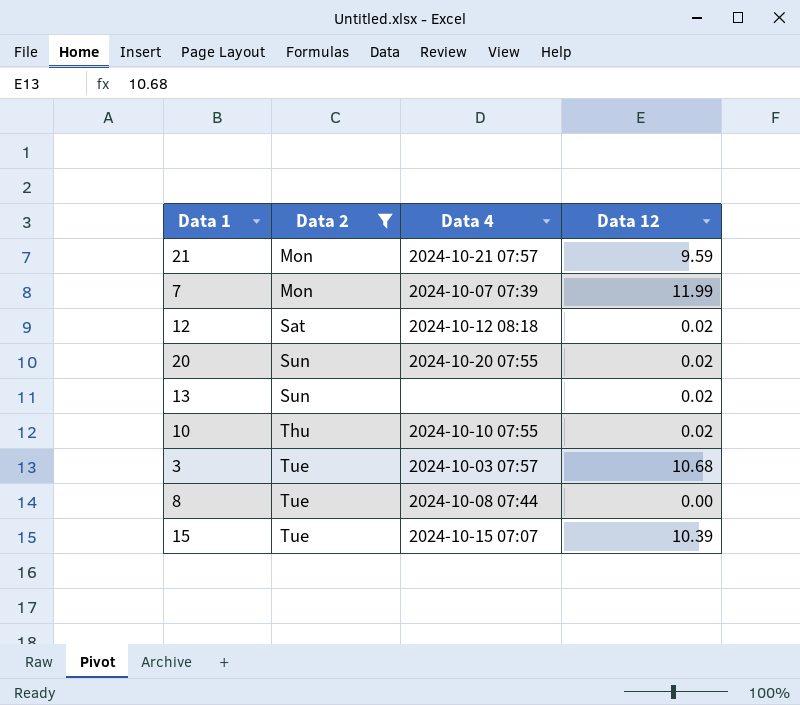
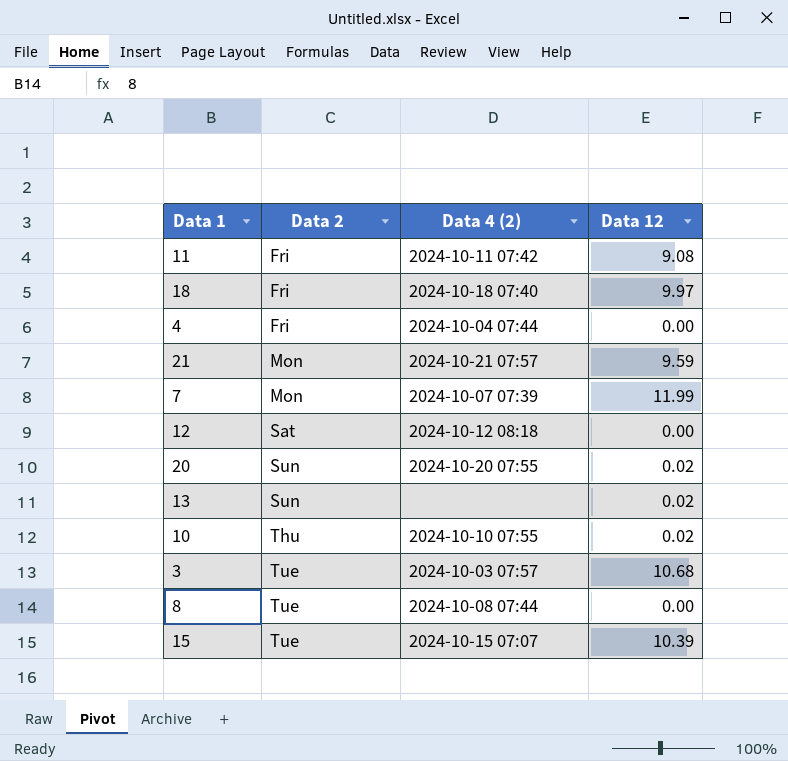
filter: Data 2 != Fri -> none
column name: Data 4 -> Data 4 (2)
12 | Data 12: 0.02 -> 0.00

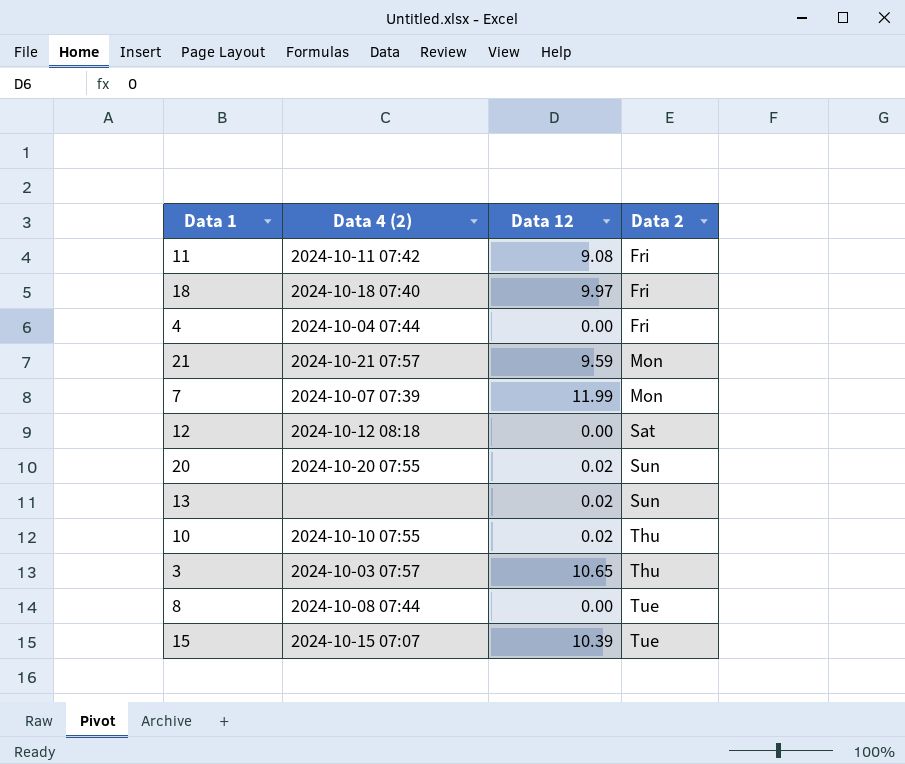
column Data 2 | position: 2 -> 4
3 | Data 12: 10.68 -> 10.65
3 | Data 2: Tue -> Thu

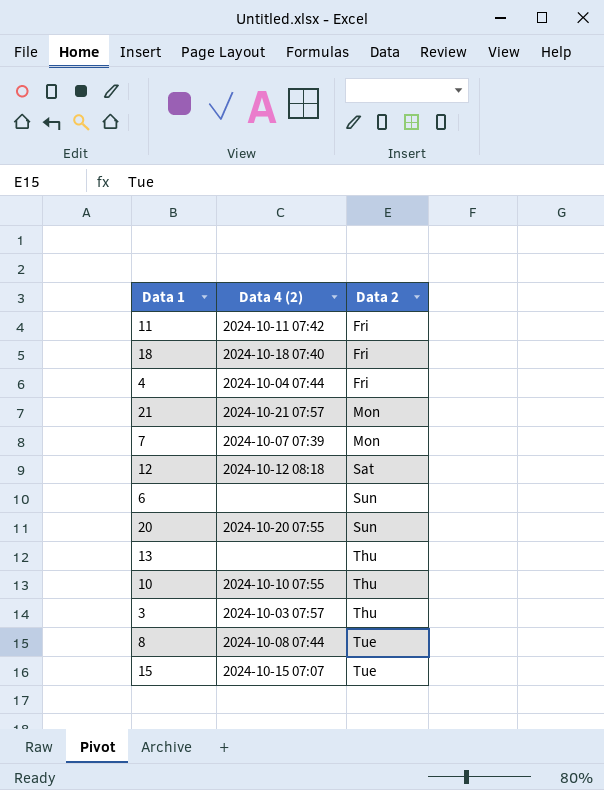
column Data 12 | position: 3 -> none
row 6: none -> none | Sun
13 | Data 2: Sun -> Thu

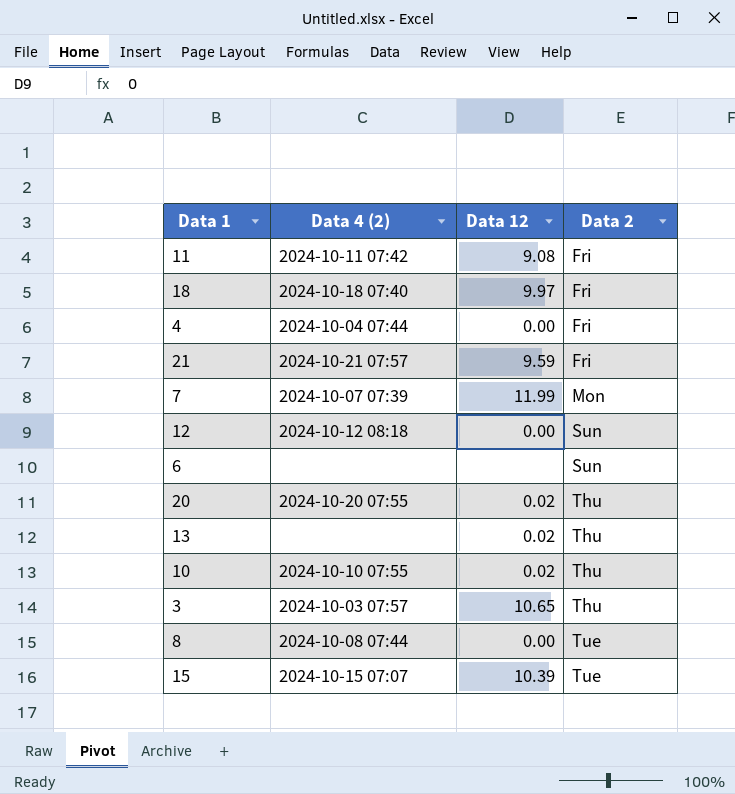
column Data 12 | position: none -> 3
21 | Data 2: Mon -> Fri
12 | Data 2: Sat -> Sun
20 | Data 2: Sun -> Thu

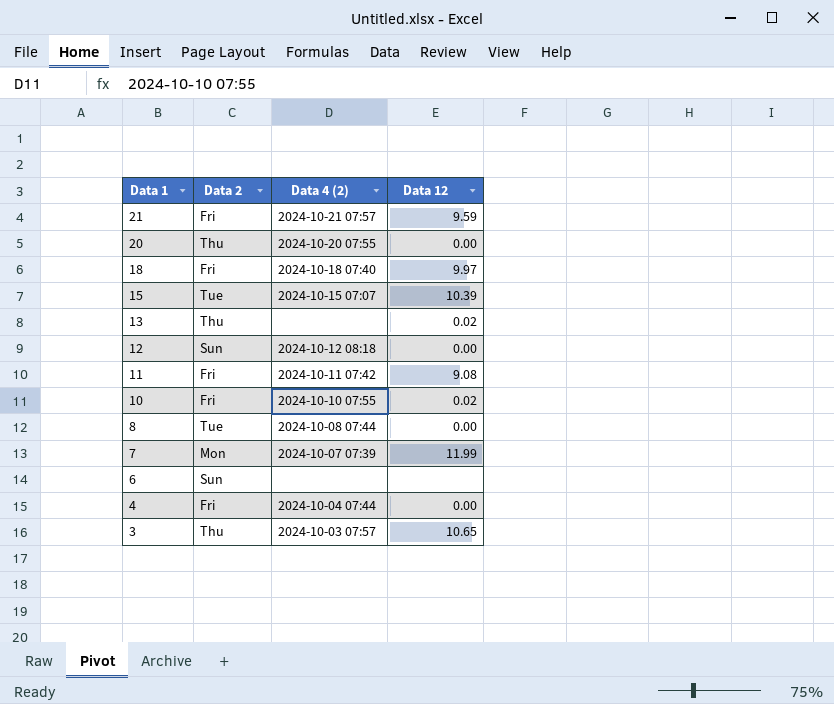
row order: Data 2 ascending -> Data 1 descending
column Data 2 | position: 4 -> 2
20 | Data 12: 0.02 -> 0.00
10 | Data 2: Thu -> Fri

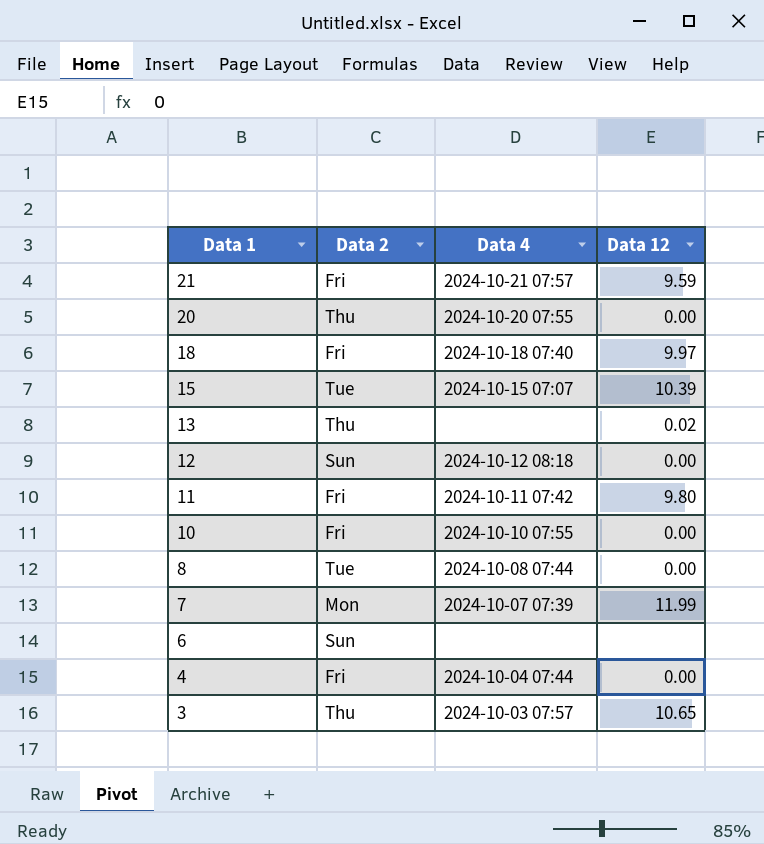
column name: Data 4 (2) -> Data 4
11 | Data 12: 9.08 -> 9.80
10 | Data 12: 0.02 -> 0.00

